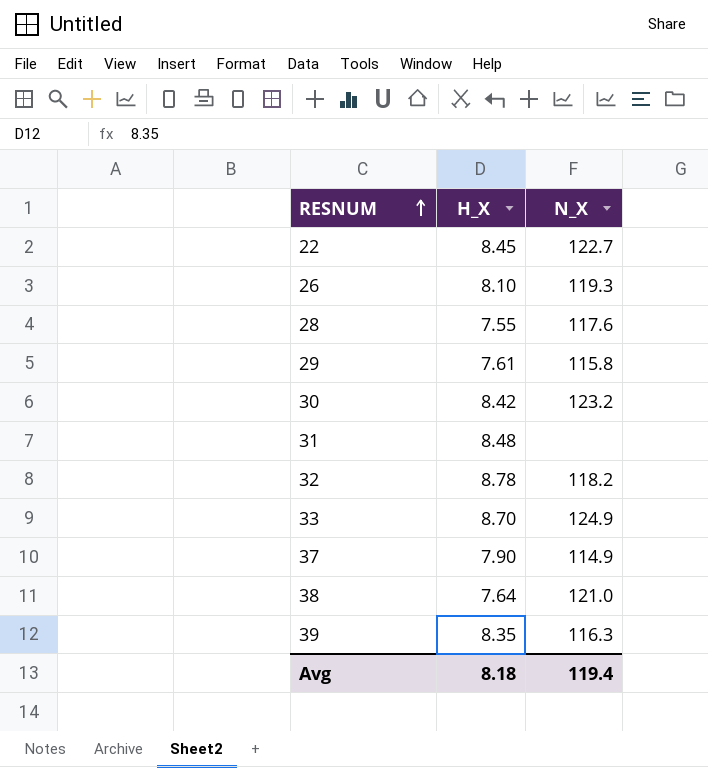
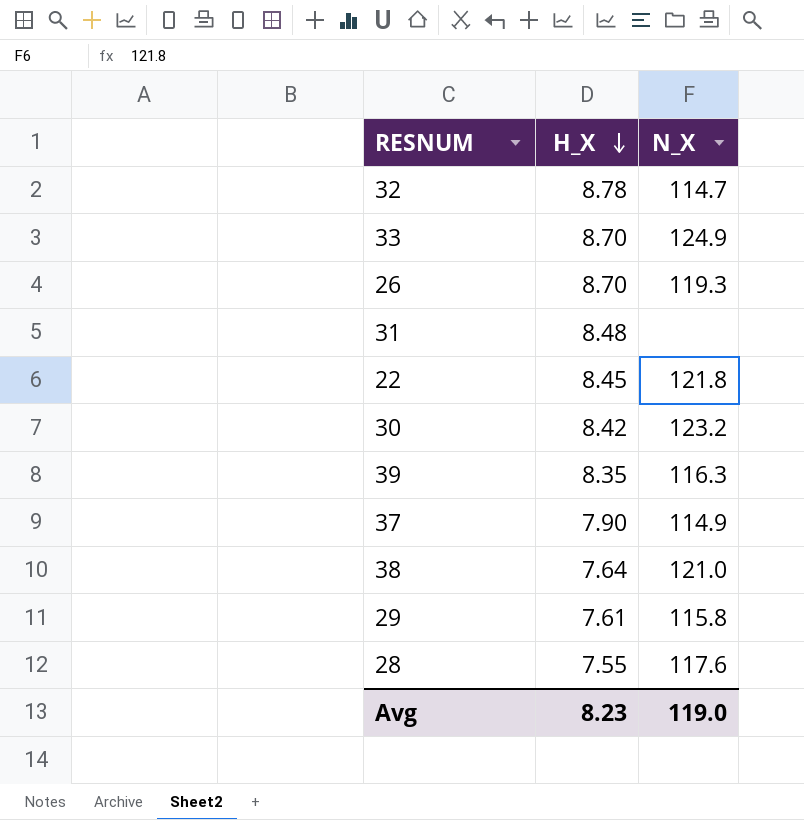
row order: RESNUM ascending -> H_X descending
32 | N_X: 118.2 -> 114.7
26 | H_X: 8.10 -> 8.70
22 | N_X: 122.7 -> 121.8
Avg | H_X: 8.18 -> 8.23
Avg | N_X: 119.4 -> 119.0

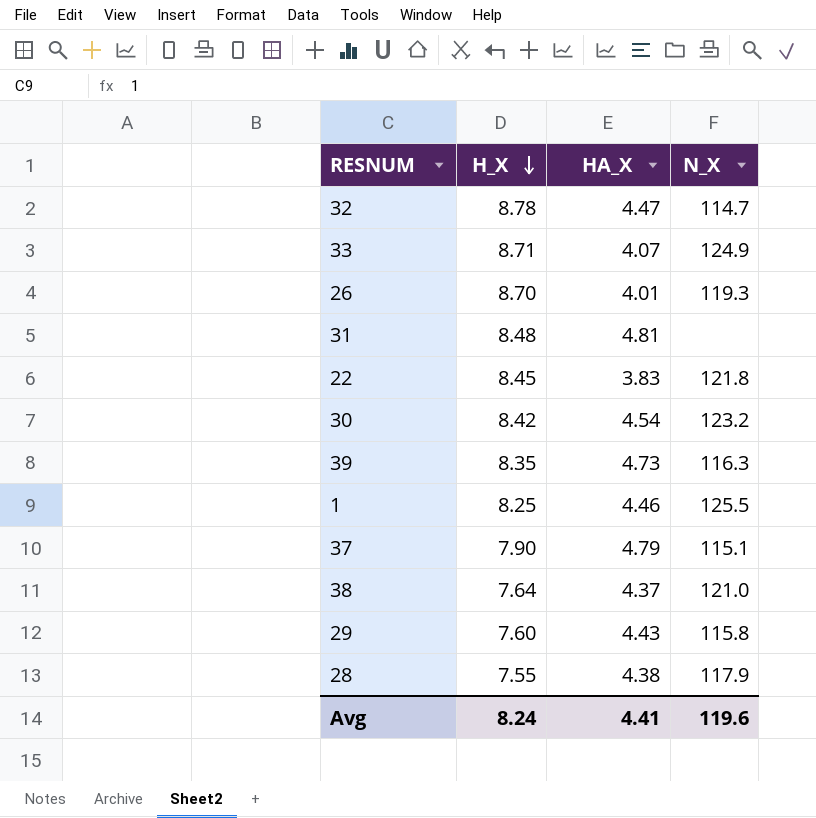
column HA_X | position: none -> 3
33 | H_X: 8.70 -> 8.71
row 1: none -> 8.25 | 4.46 | 125.5
37 | N_X: 114.9 -> 115.1
29 | H_X: 7.61 -> 7.60
28 | N_X: 117.6 -> 117.9
Avg | H_X: 8.23 -> 8.24
Avg | N_X: 119.0 -> 119.6

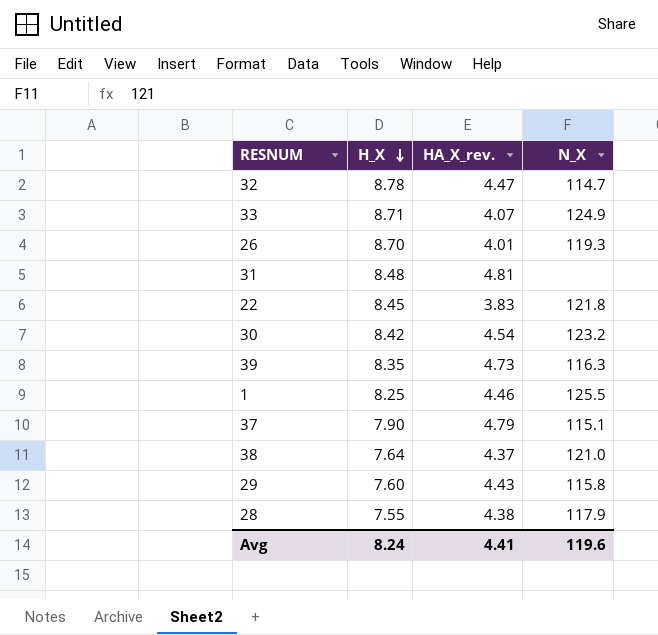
column name: HA_X -> HA_X_rev.

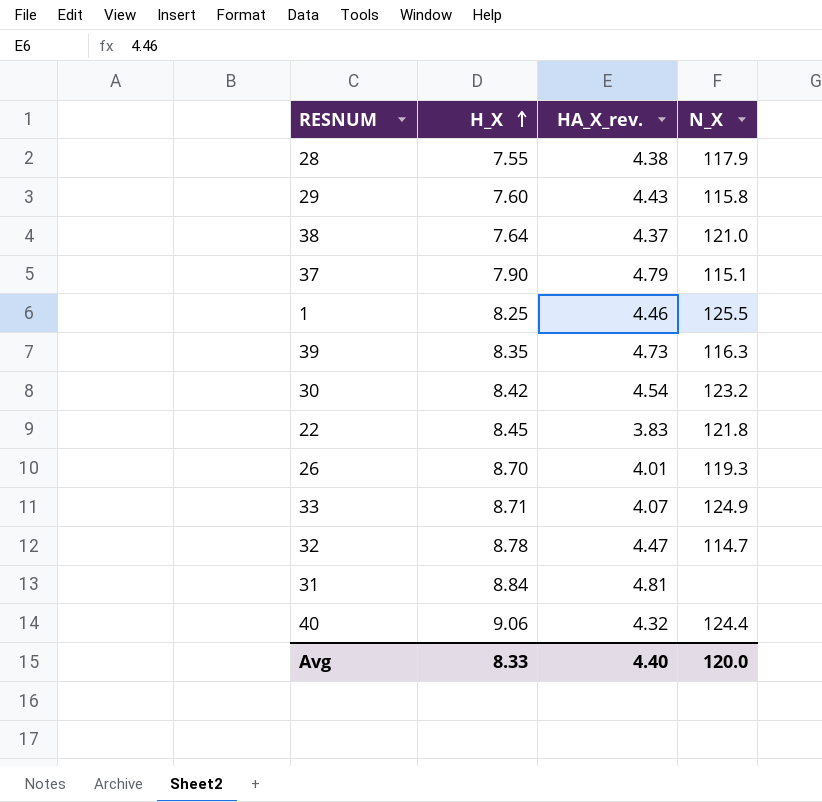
row order: H_X descending -> H_X ascending
31 | H_X: 8.48 -> 8.84
row 40: none -> 9.06 | 4.32 | 124.4
Avg | H_X: 8.24 -> 8.33
Avg | HA_X_rev.: 4.41 -> 4.40
Avg | N_X: 119.6 -> 120.0

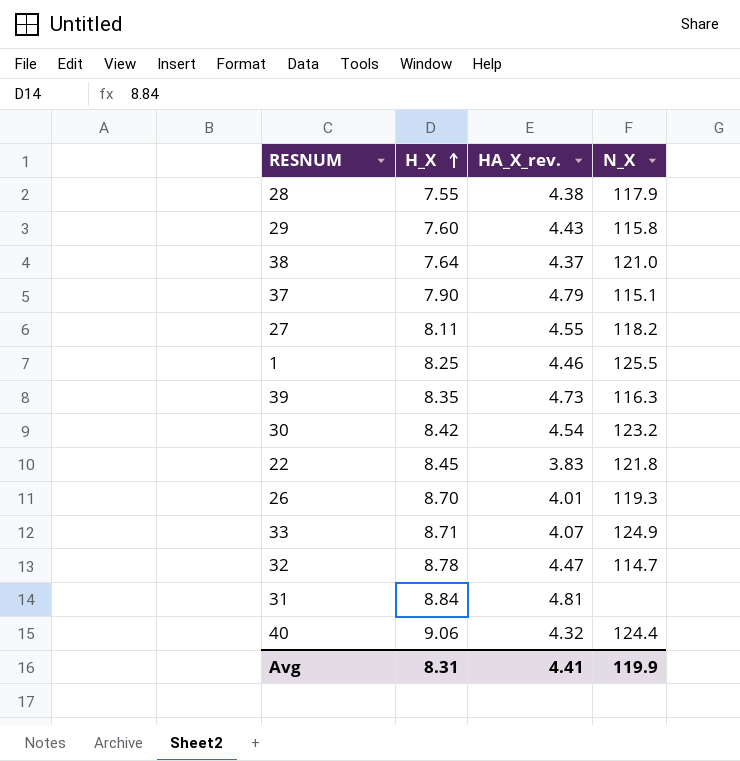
row 27: none -> 8.11 | 4.55 | 118.2
Avg | H_X: 8.33 -> 8.31
Avg | HA_X_rev.: 4.40 -> 4.41
Avg | N_X: 120.0 -> 119.9

